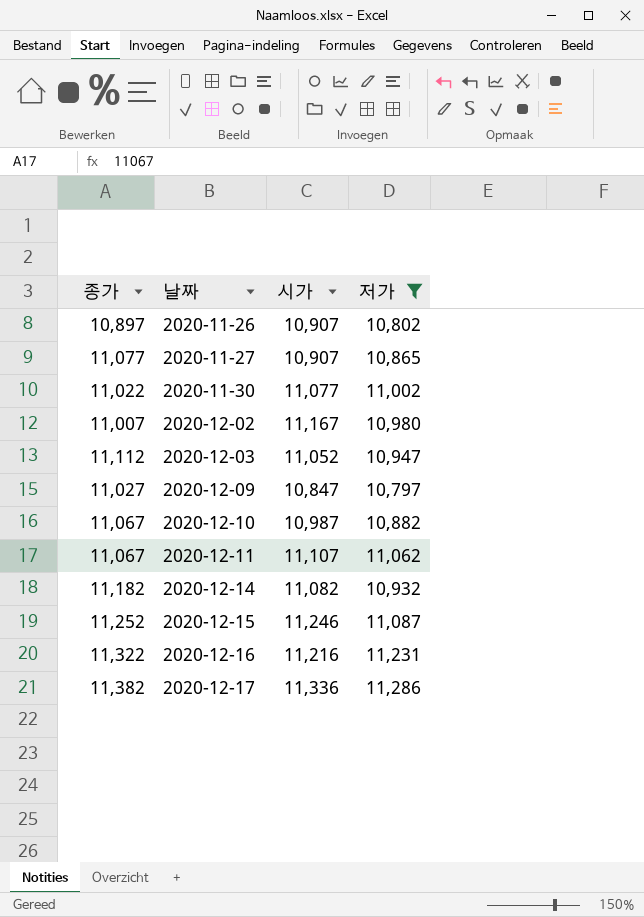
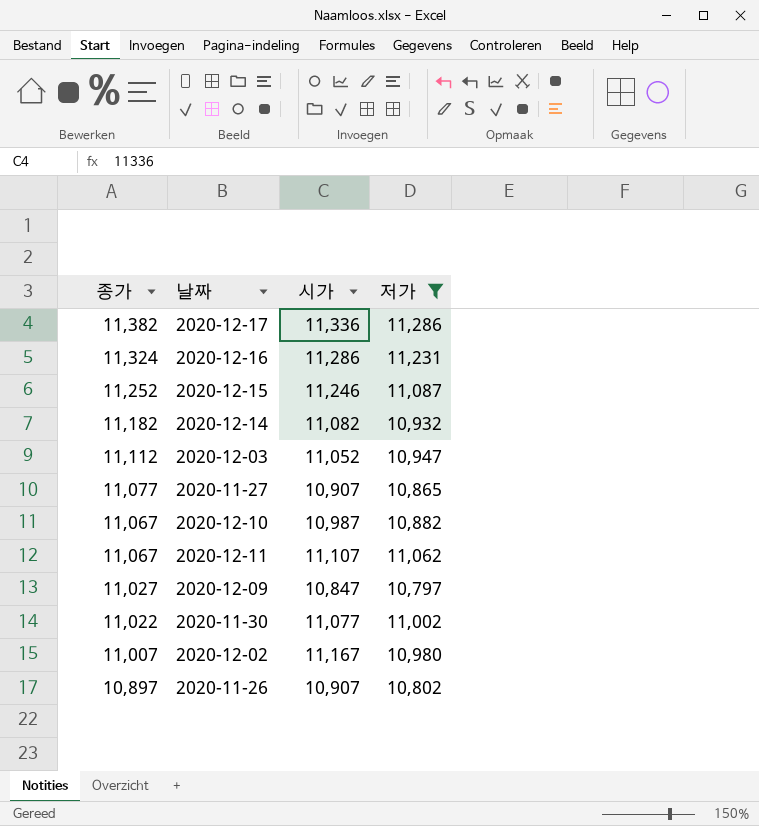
row order: 날짜 ascending -> 종가 descending
2020-12-16 | 종가: 11,322 -> 11,324
2020-12-16 | 시가: 11,216 -> 11,286

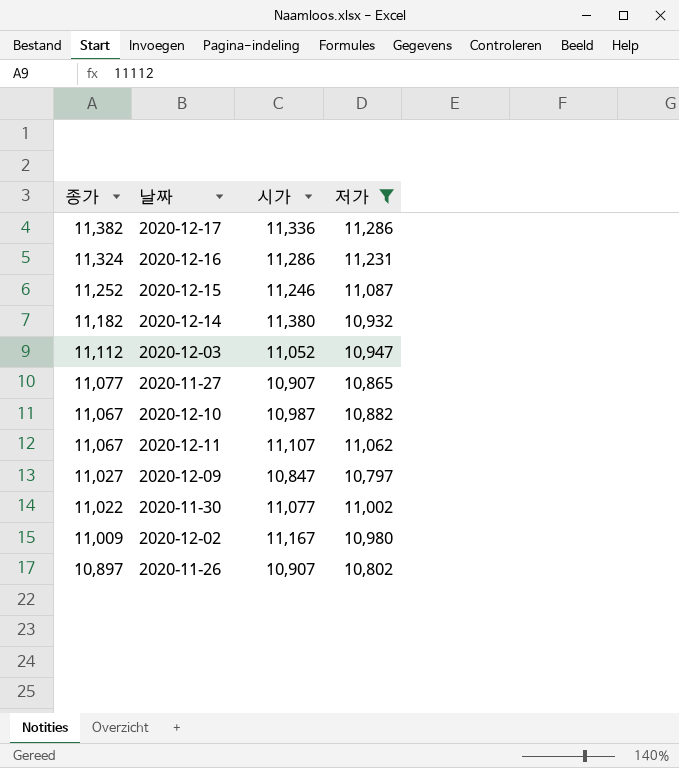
2020-12-14 | 시가: 11,082 -> 11,380
2020-12-02 | 종가: 11,007 -> 11,009

